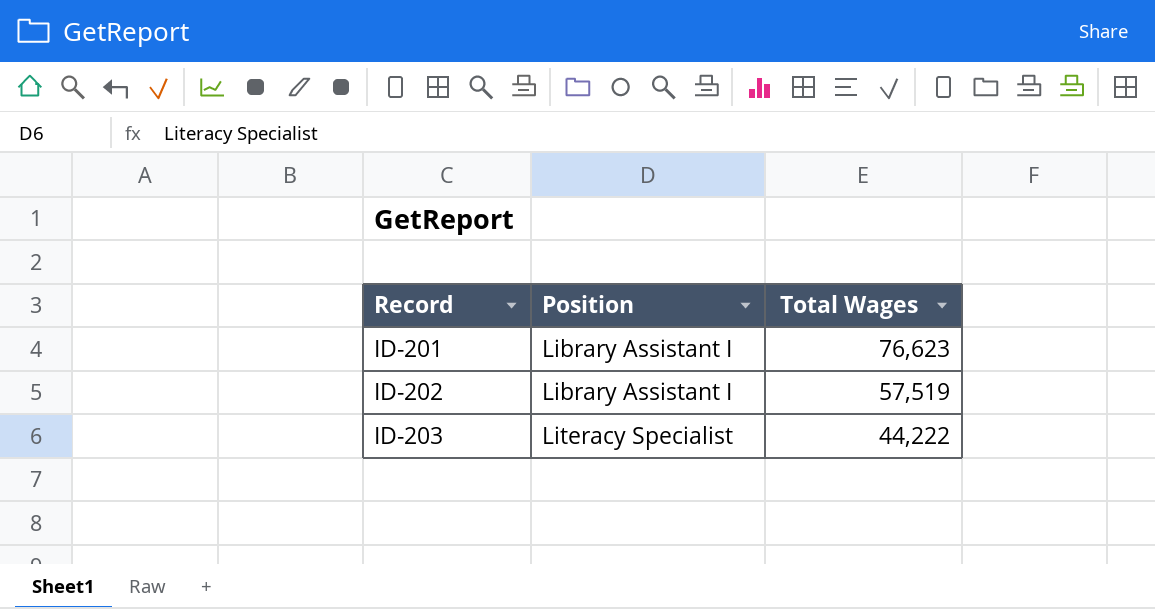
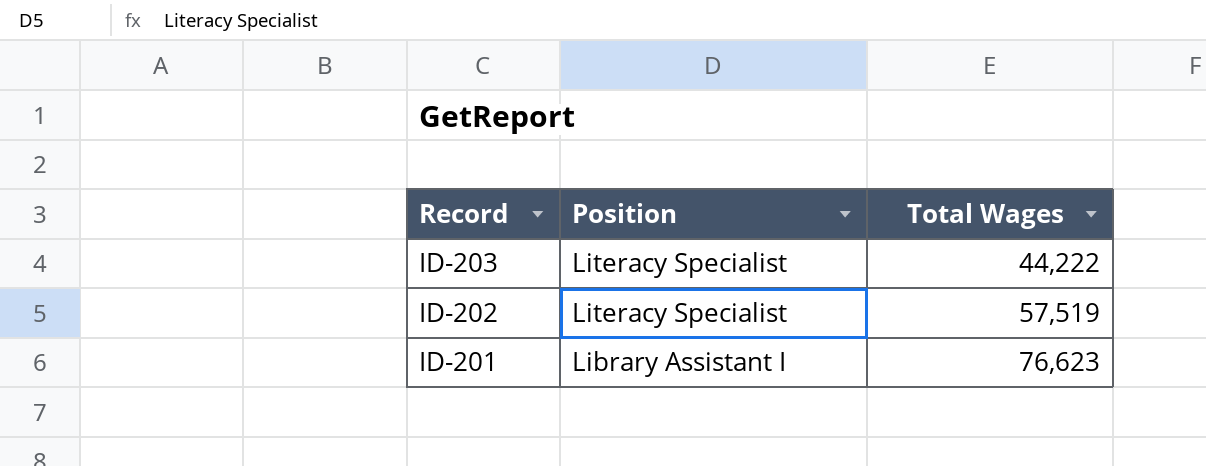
row order: Record ascending -> Record descending
ID-202 | Position: Library Assistant I -> Literacy Specialist

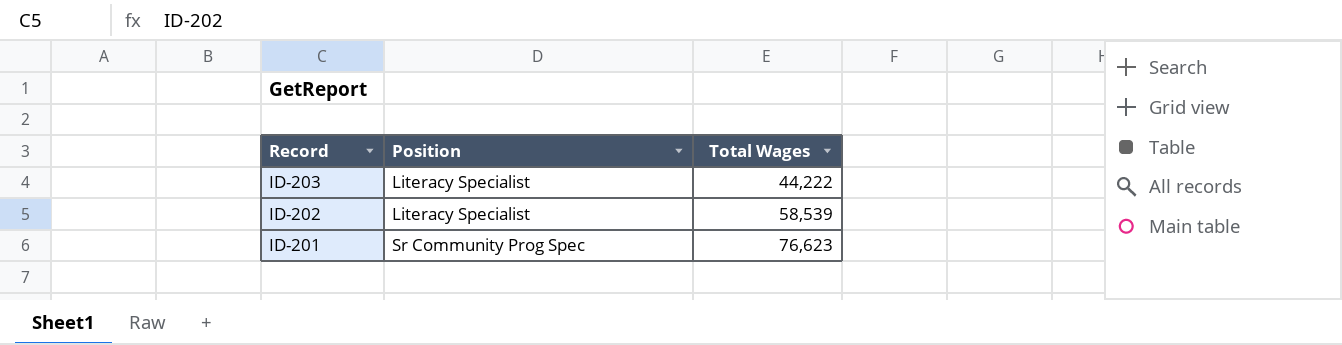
ID-202 | Total Wages: 57,519 -> 58,539
ID-201 | Position: Library Assistant I -> Sr Community Prog Spec

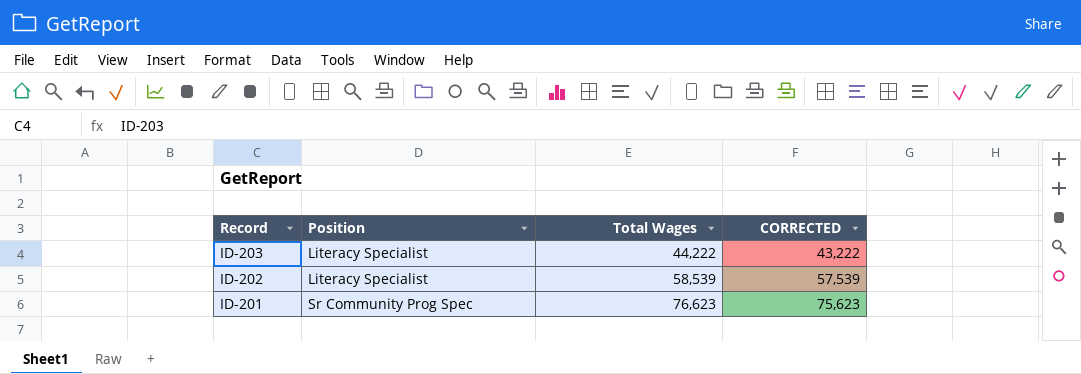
column CORRECTED | formula: none -> [Total Wages] - 1000

